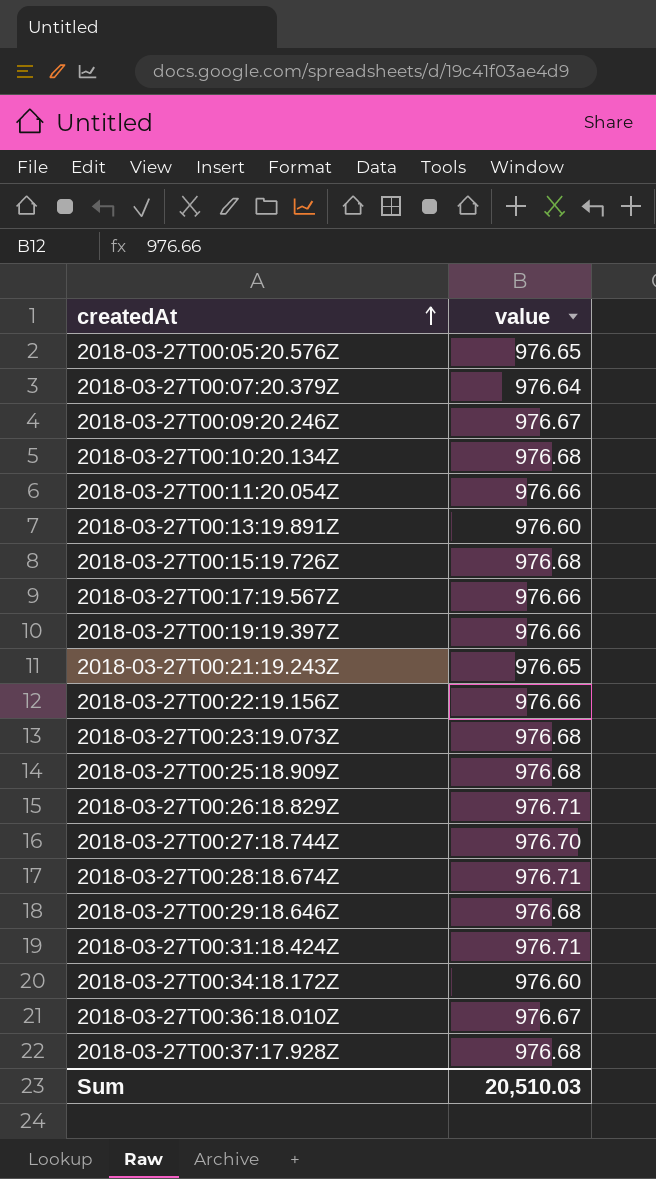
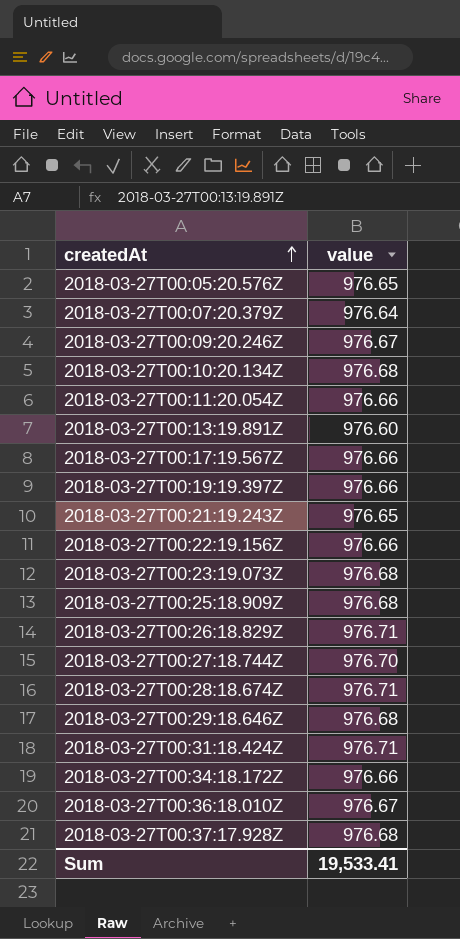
row 2018-03-27T00:15:19.726Z: 976.68 -> none
2018-03-27T00:34:18.172Z | value: 976.60 -> 976.66
Sum | value: 20,510.03 -> 19,533.41

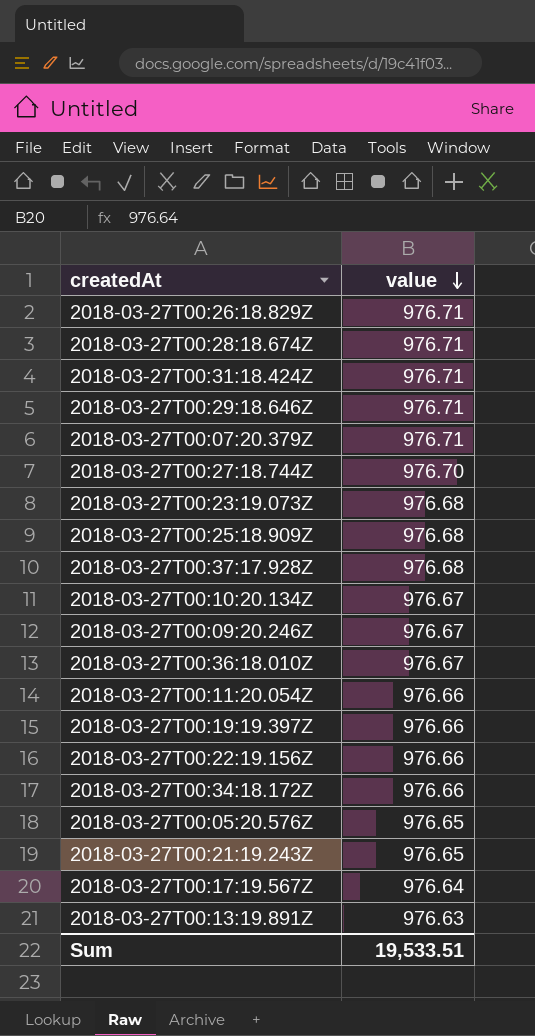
row order: createdAt ascending -> value descending
2018-03-27T00:29:18.646Z | value: 976.68 -> 976.71
2018-03-27T00:07:20.379Z | value: 976.64 -> 976.71
2018-03-27T00:10:20.134Z | value: 976.68 -> 976.67
2018-03-27T00:17:19.567Z | value: 976.66 -> 976.64
2018-03-27T00:13:19.891Z | value: 976.60 -> 976.63
Sum | value: 19,533.41 -> 19,533.51

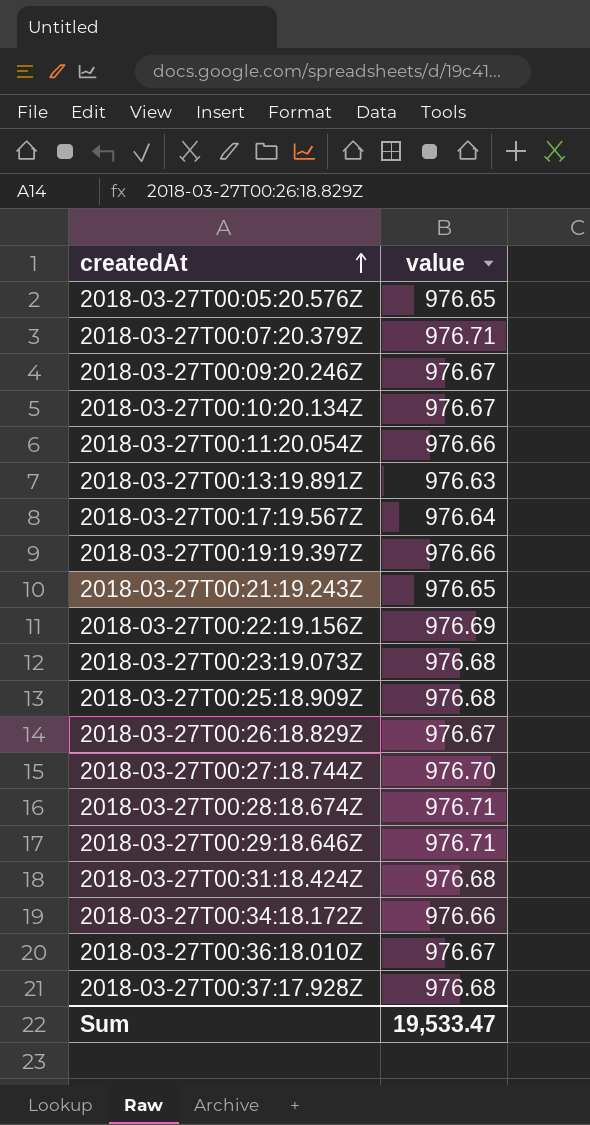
row order: value descending -> createdAt ascending
2018-03-27T00:22:19.156Z | value: 976.66 -> 976.69
2018-03-27T00:26:18.829Z | value: 976.71 -> 976.67
2018-03-27T00:31:18.424Z | value: 976.71 -> 976.68
Sum | value: 19,533.51 -> 19,533.47

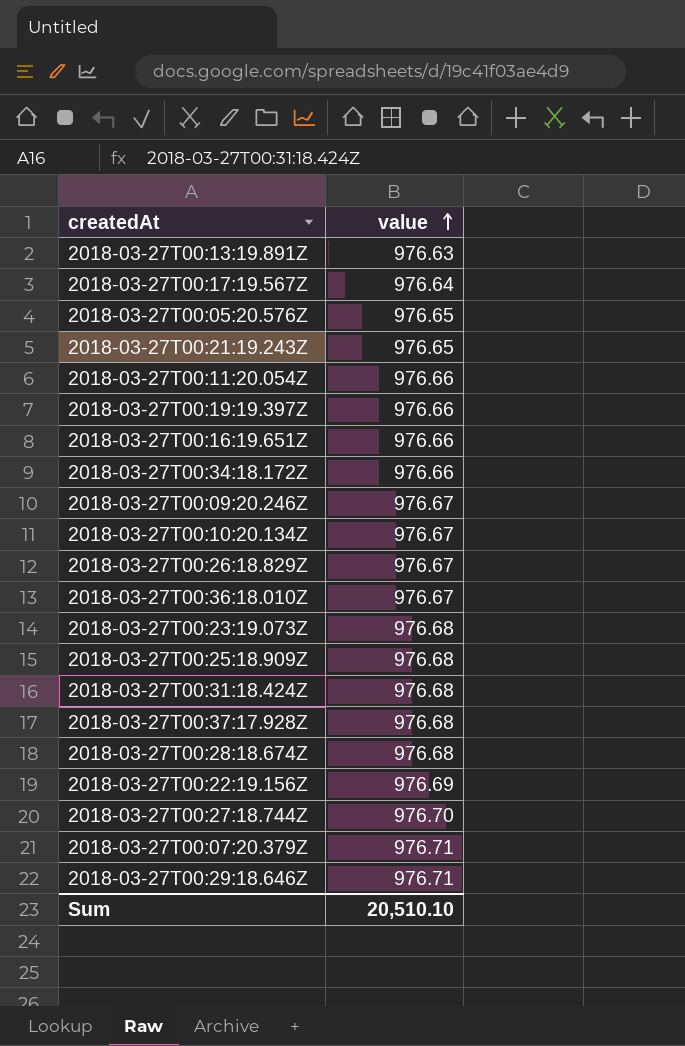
row order: createdAt ascending -> value ascending
row 2018-03-27T00:16:19.651Z: none -> 976.66
2018-03-27T00:28:18.674Z | value: 976.71 -> 976.68
Sum | value: 19,533.47 -> 20,510.10

